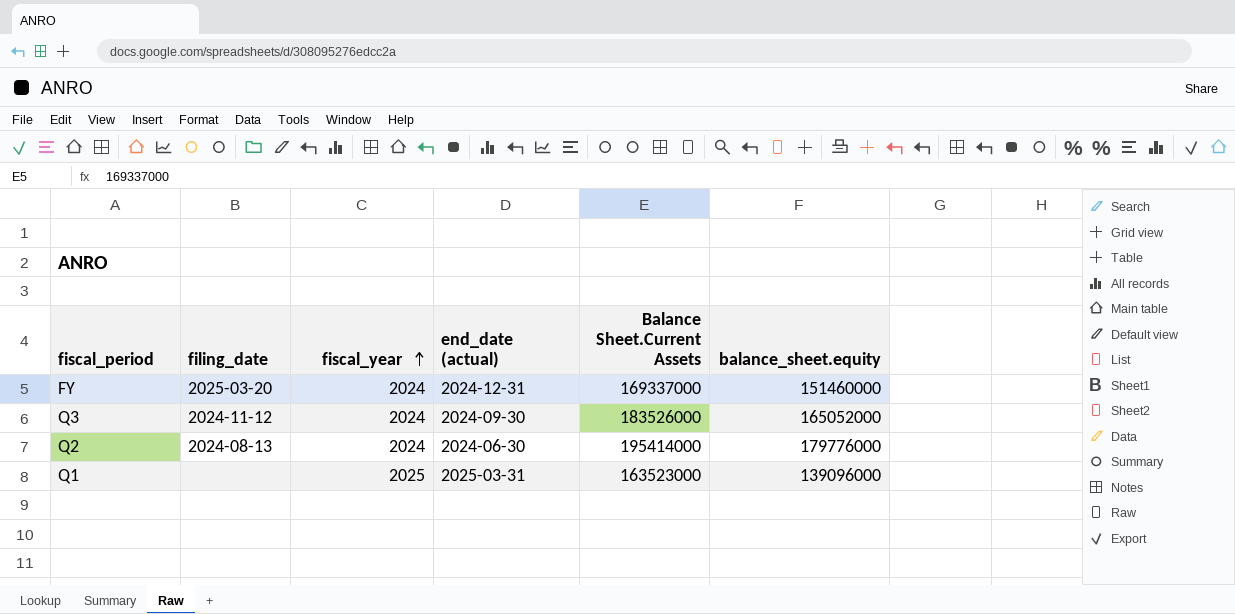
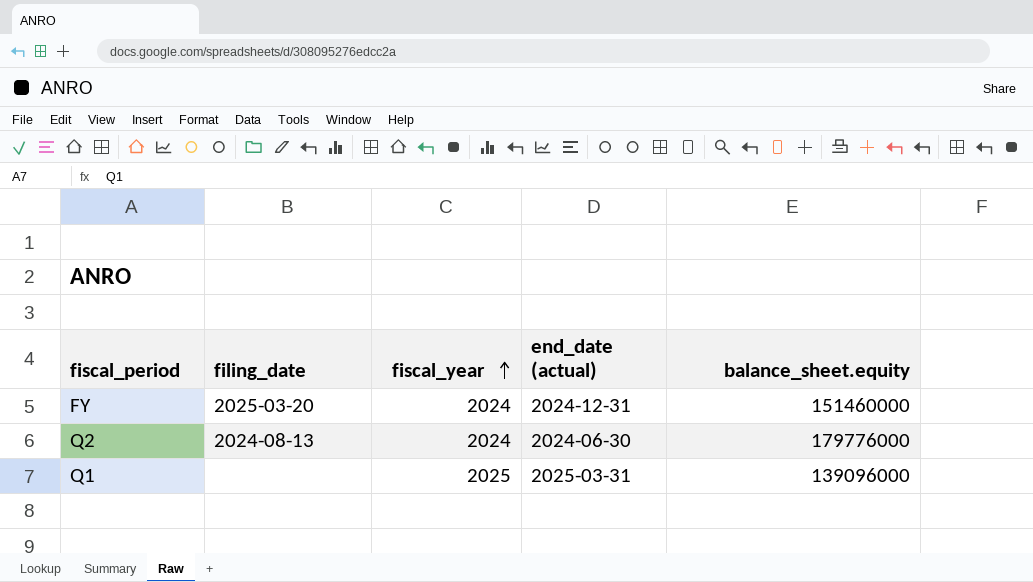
column Balance Sheet.Current Assets | position: 5 -> none
row Q3: 2024-11-12 | 2024 | 2024-09-30 | 183526000 | 165052000 -> none

